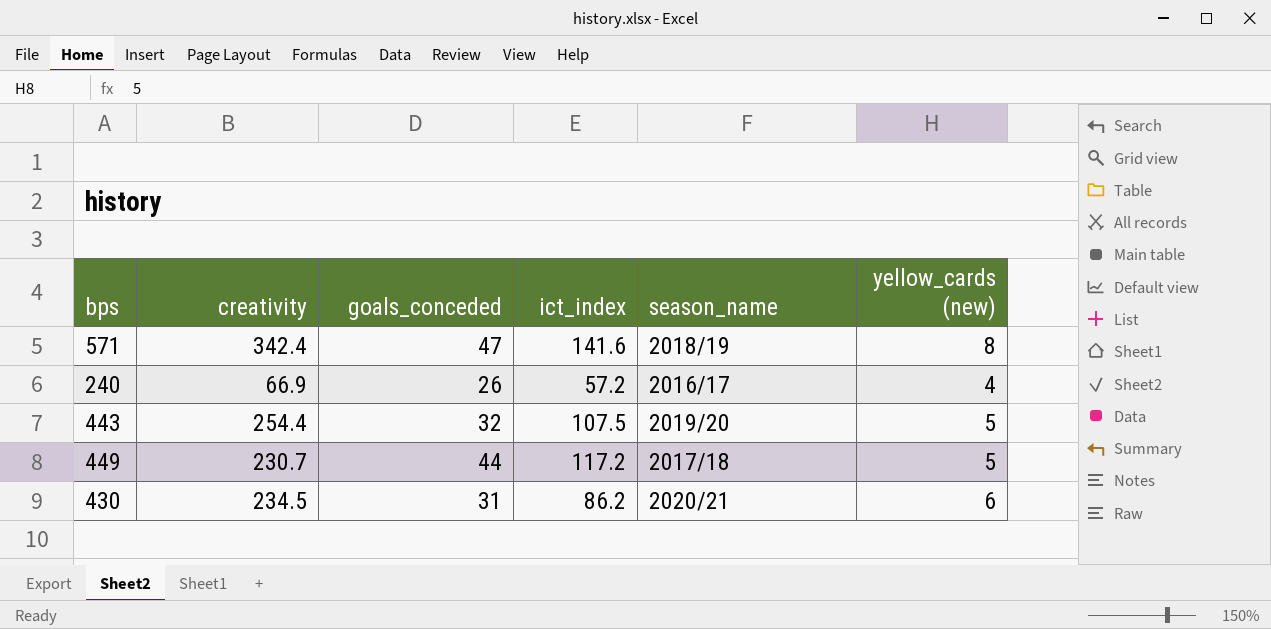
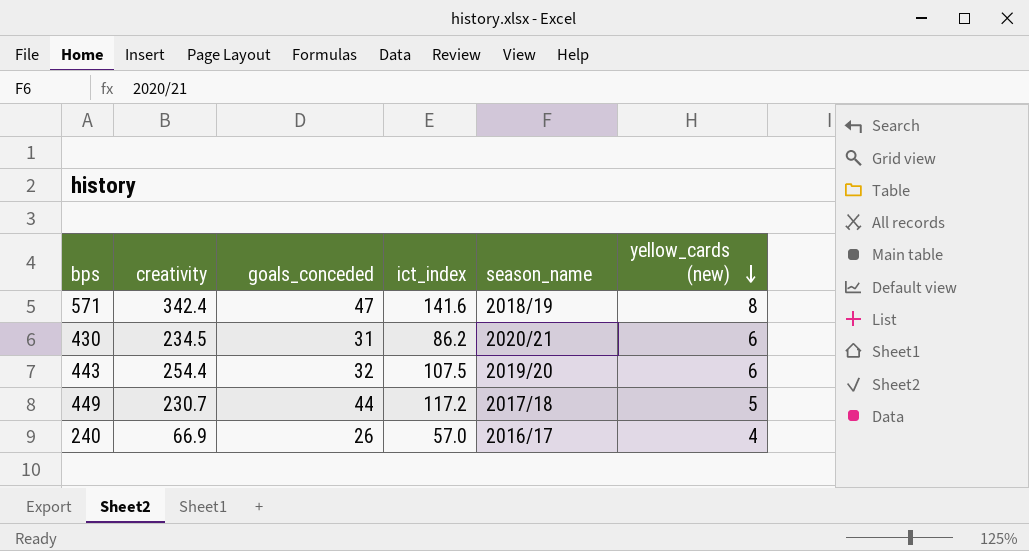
row order: none -> yellow_cards (new) descending
443 | yellow_cards (new): 5 -> 6
240 | ict_index: 57.2 -> 57.0

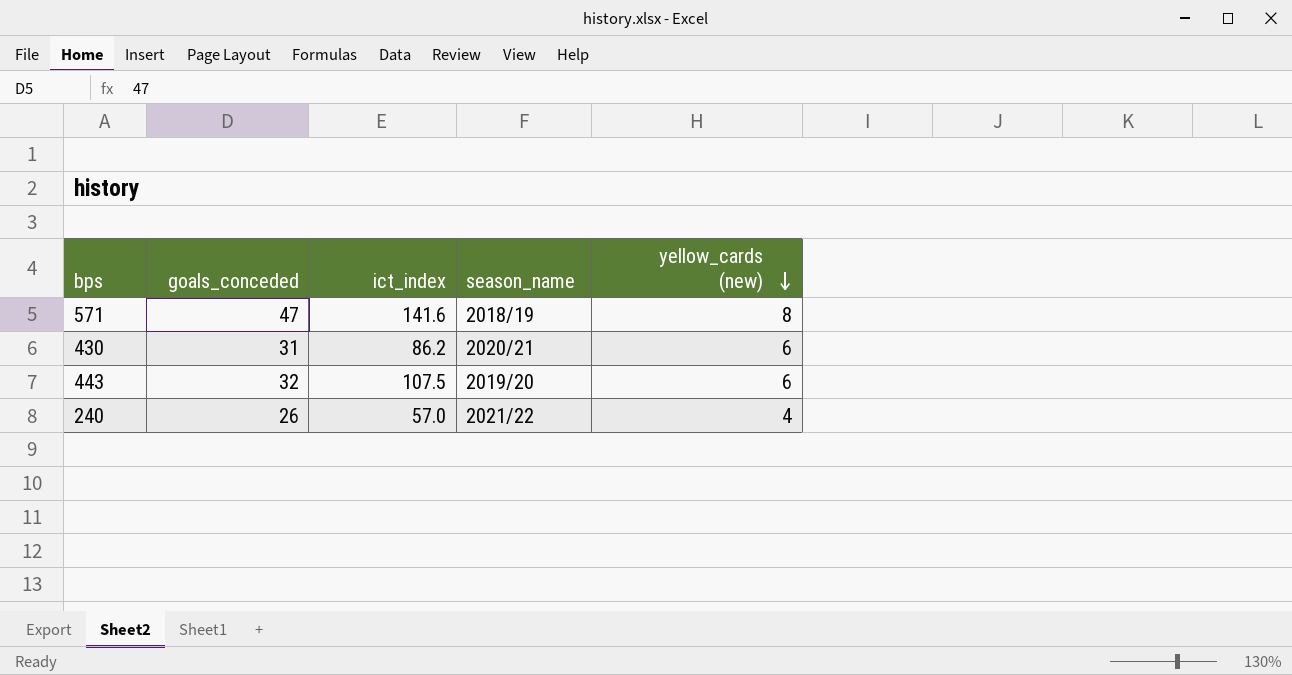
column creativity | position: 2 -> none
row 449: 230.7 | 44 | 117.2 | 2017/18 | 5 -> none
240 | season_name: 2016/17 -> 2021/22

